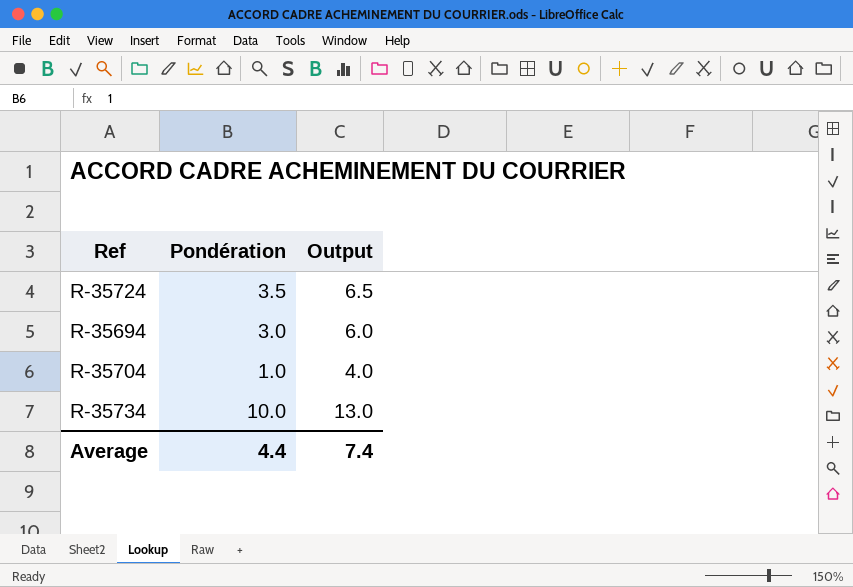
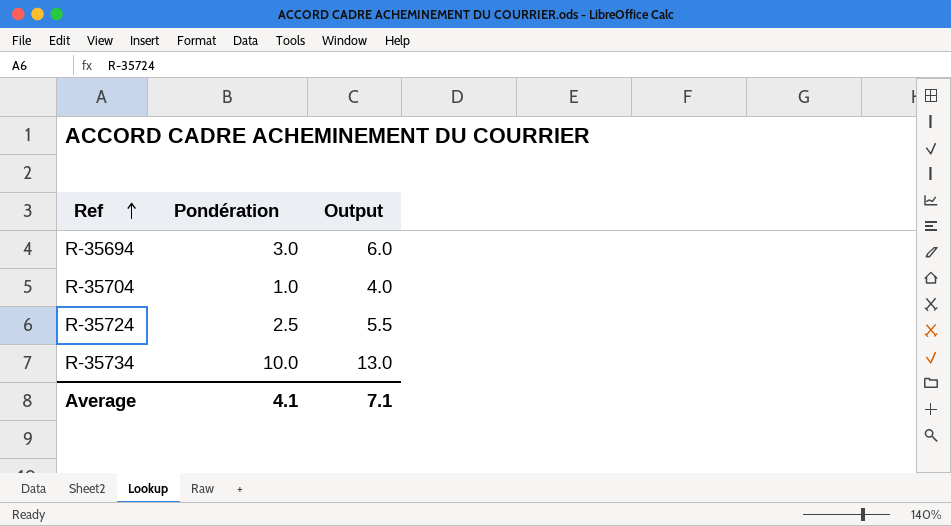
row order: none -> Ref ascending
R-35724 | Pondération: 3.5 -> 2.5
R-35724 | Output: 6.5 -> 5.5
Average | Pondération: 4.4 -> 4.1
Average | Output: 7.4 -> 7.1

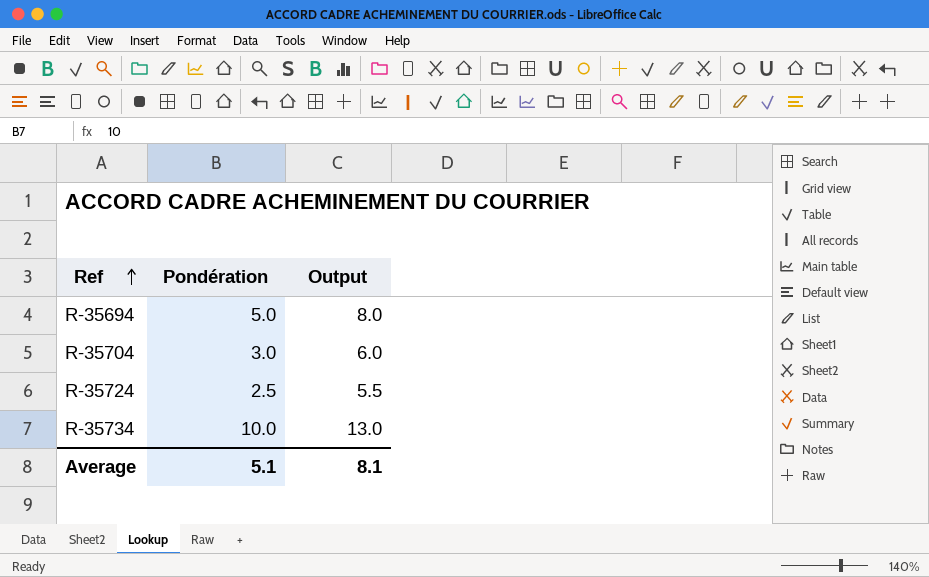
R-35694 | Pondération: 3.0 -> 5.0
R-35694 | Output: 6.0 -> 8.0
R-35704 | Pondération: 1.0 -> 3.0
R-35704 | Output: 4.0 -> 6.0
Average | Pondération: 4.1 -> 5.1
Average | Output: 7.1 -> 8.1

